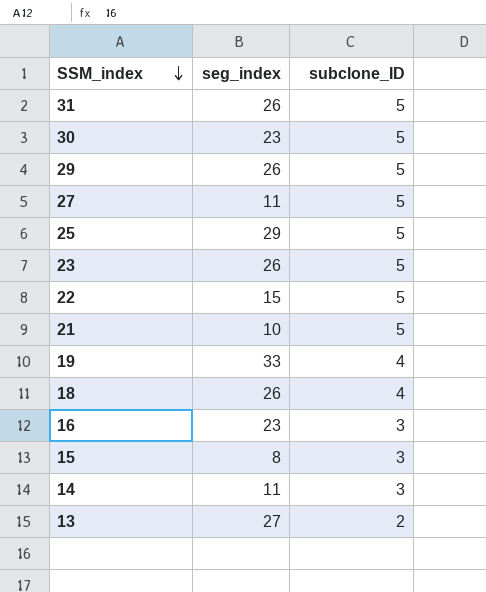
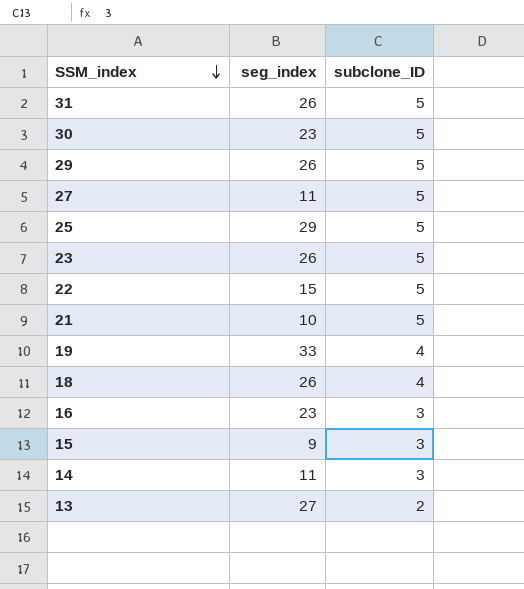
15 | seg_index: 8 -> 9

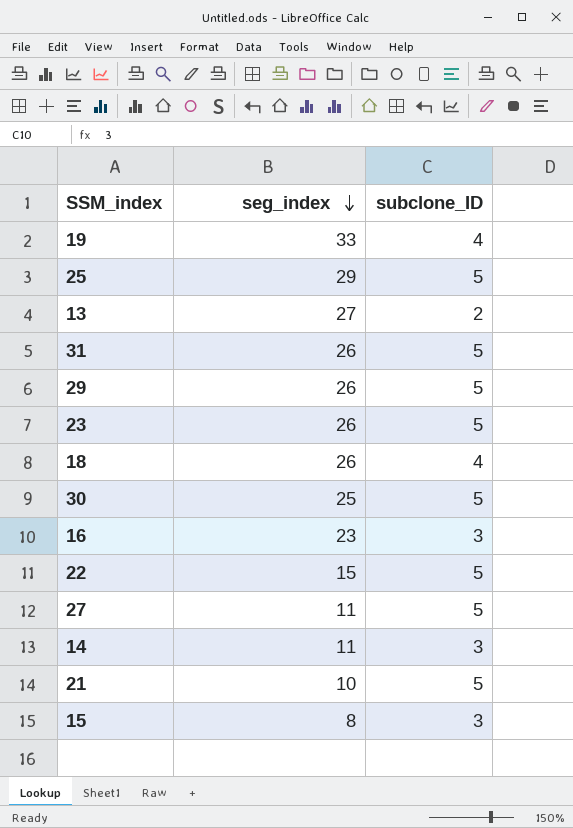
row order: SSM_index descending -> seg_index descending
30 | seg_index: 23 -> 25
15 | seg_index: 9 -> 8

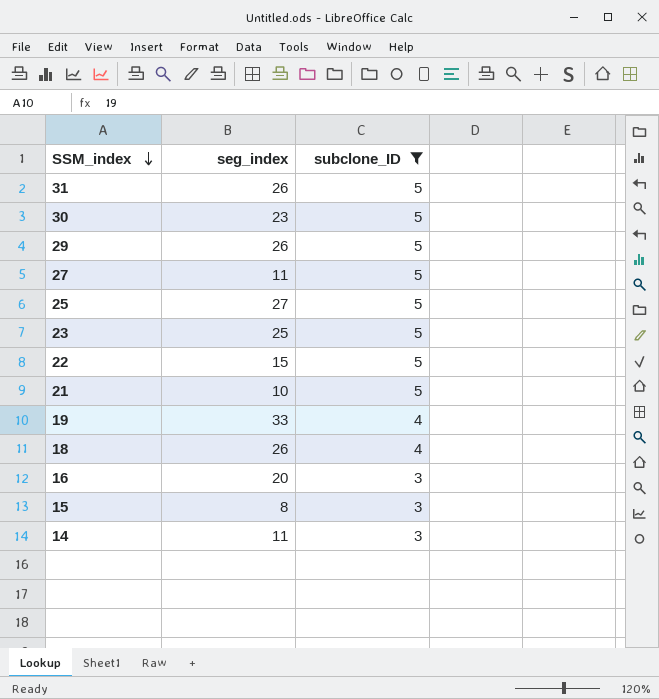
filter: none -> subclone_ID != 2
row order: seg_index descending -> SSM_index descending
30 | seg_index: 25 -> 23
25 | seg_index: 29 -> 27
23 | seg_index: 26 -> 25
16 | seg_index: 23 -> 20

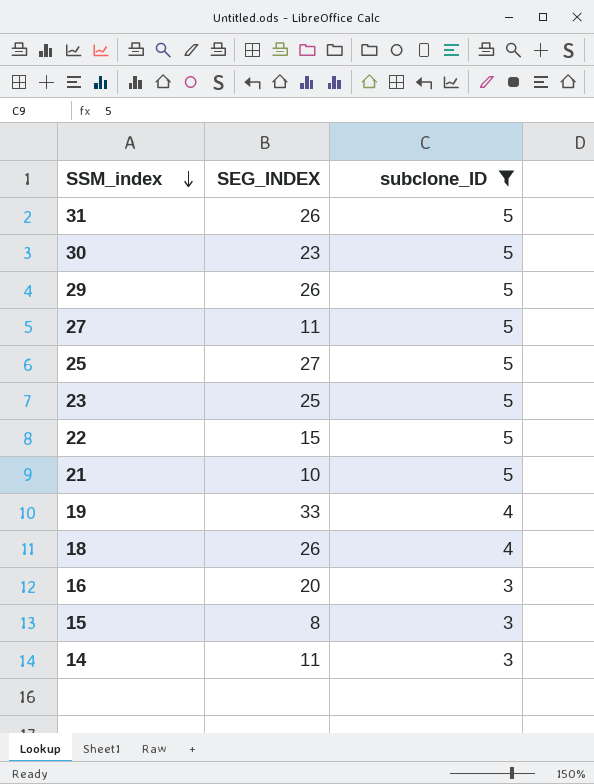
column name: seg_index -> SEG_INDEX

